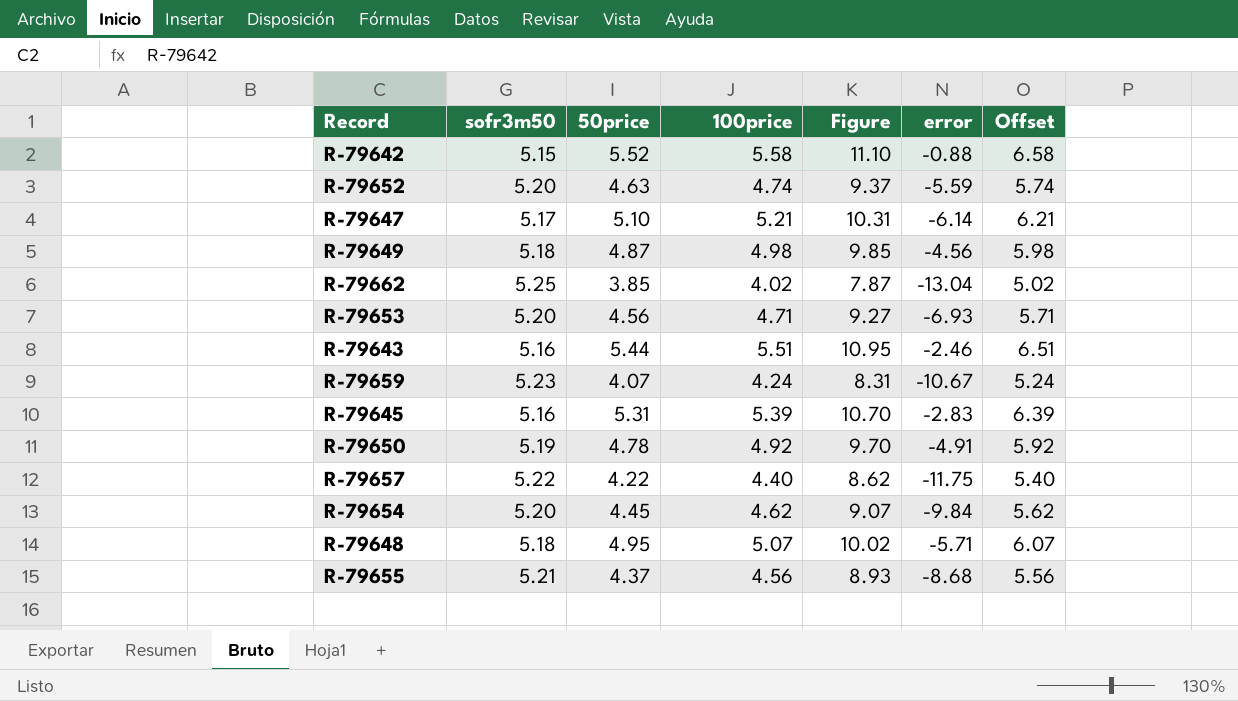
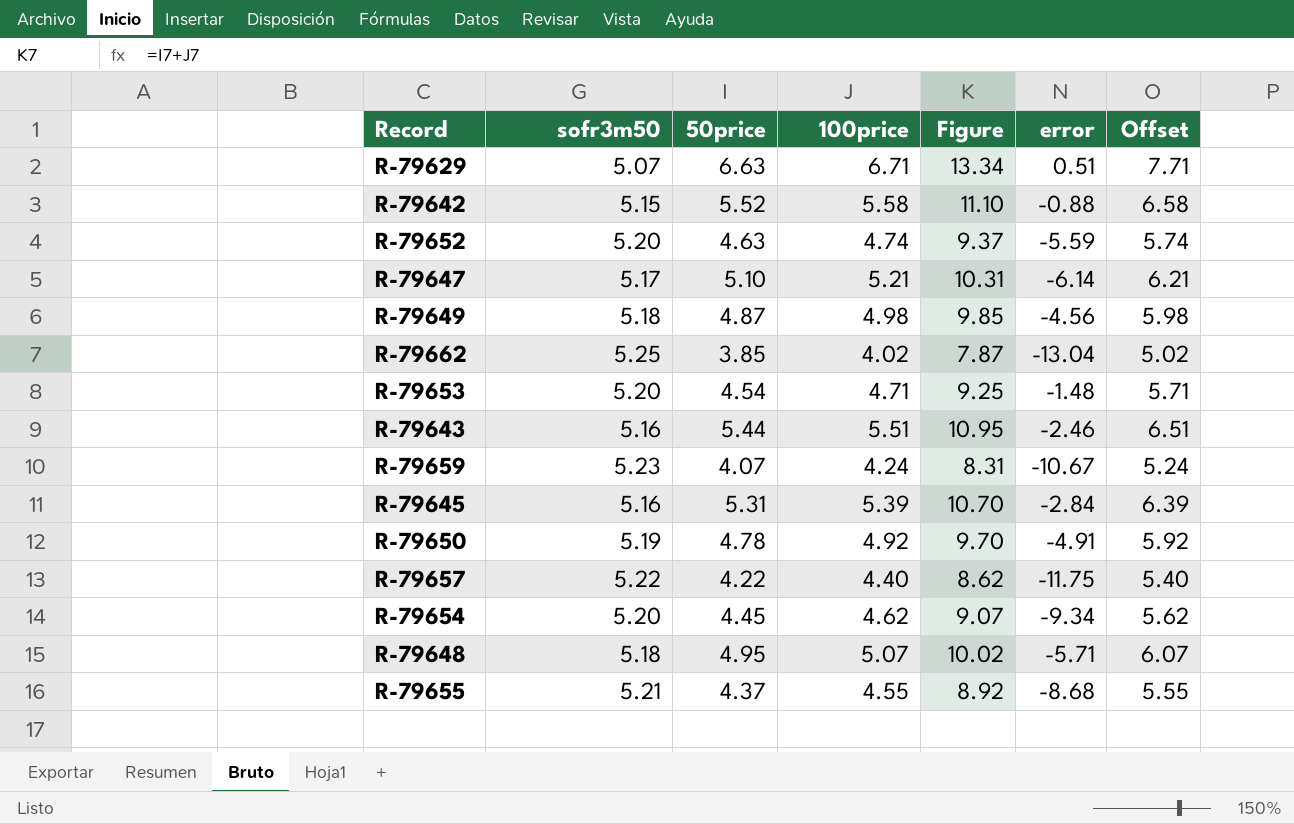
row R-79629: none -> 5.07 | 6.63 | 6.71 | 13.34 | 0.51 | 7.71
R-79653 | 50price: 4.56 -> 4.54
R-79653 | Figure: 9.27 -> 9.25
R-79653 | error: -6.93 -> -1.48
R-79645 | error: -2.83 -> -2.84
R-79654 | error: -9.84 -> -9.34
R-79655 | 100price: 4.56 -> 4.55
R-79655 | Figure: 8.93 -> 8.92
R-79655 | Offset: 5.56 -> 5.55

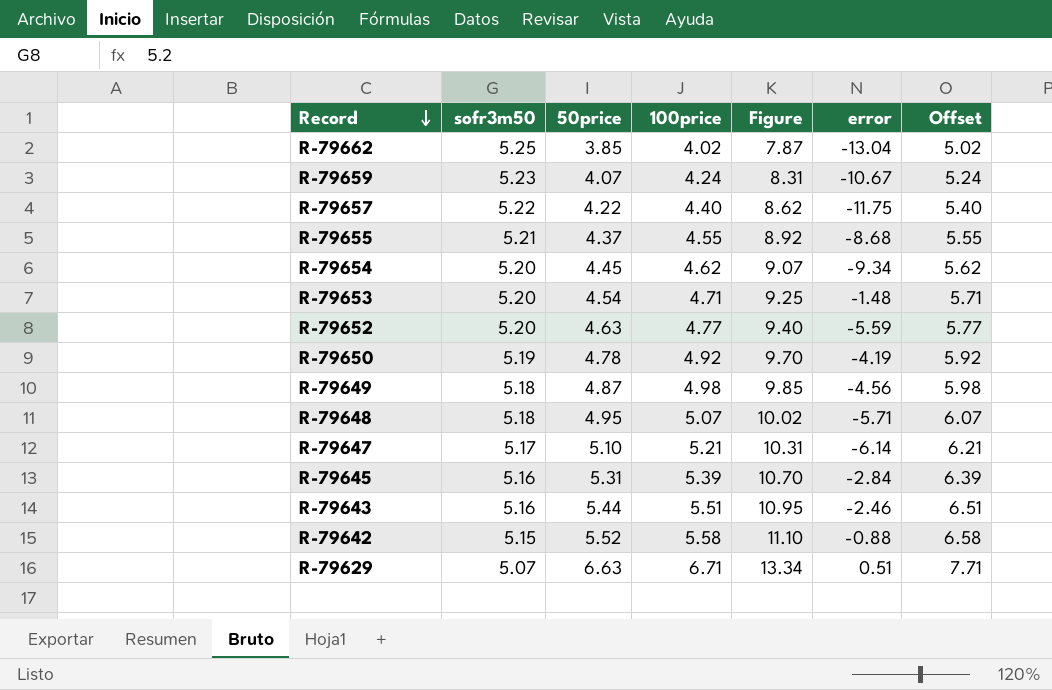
row order: none -> Record descending
R-79652 | 100price: 4.74 -> 4.77
R-79652 | Figure: 9.37 -> 9.40
R-79652 | Offset: 5.74 -> 5.77
R-79650 | error: -4.91 -> -4.19

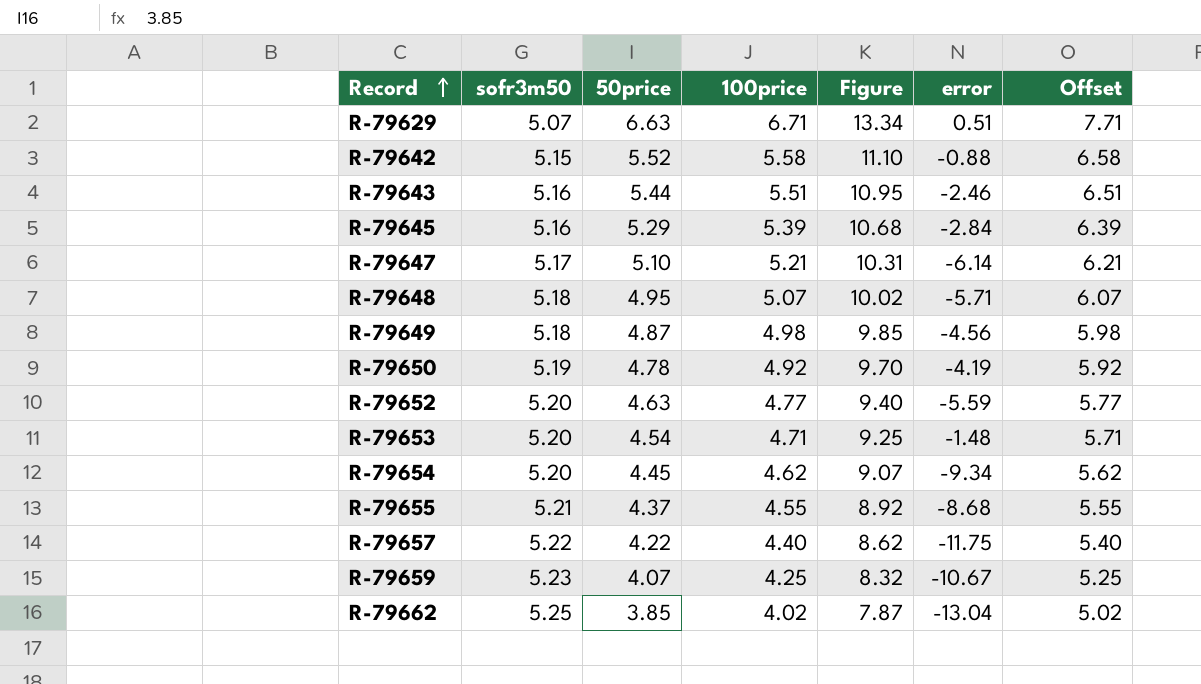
row order: Record descending -> Record ascending
R-79645 | 50price: 5.31 -> 5.29
R-79645 | Figure: 10.70 -> 10.68
R-79659 | 100price: 4.24 -> 4.25
R-79659 | Figure: 8.31 -> 8.32
R-79659 | Offset: 5.24 -> 5.25

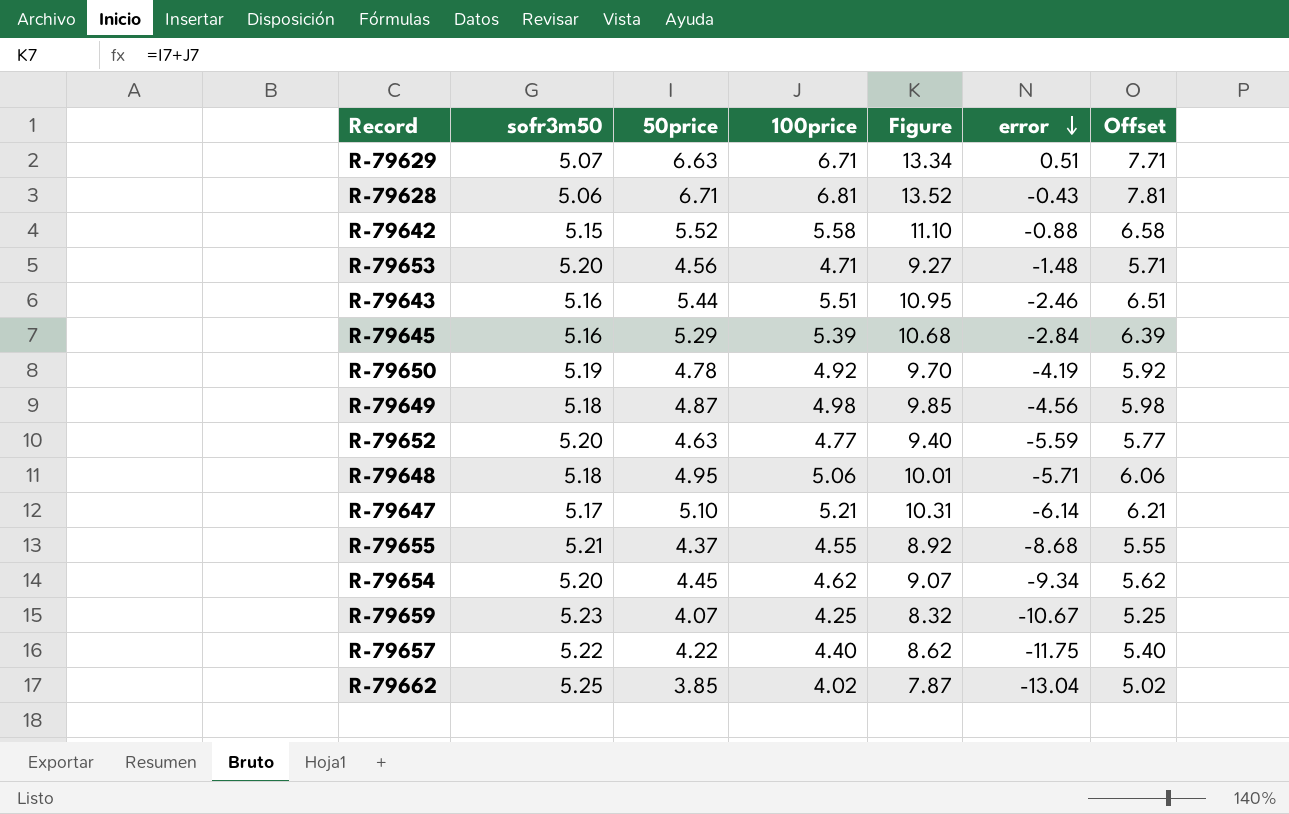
row order: Record ascending -> error descending
row R-79628: none -> 5.06 | 6.71 | 6.81 | 13.52 | -0.43 | 7.81
R-79653 | 50price: 4.54 -> 4.56
R-79653 | Figure: 9.25 -> 9.27
R-79648 | 100price: 5.07 -> 5.06
R-79648 | Figure: 10.02 -> 10.01
R-79648 | Offset: 6.07 -> 6.06

